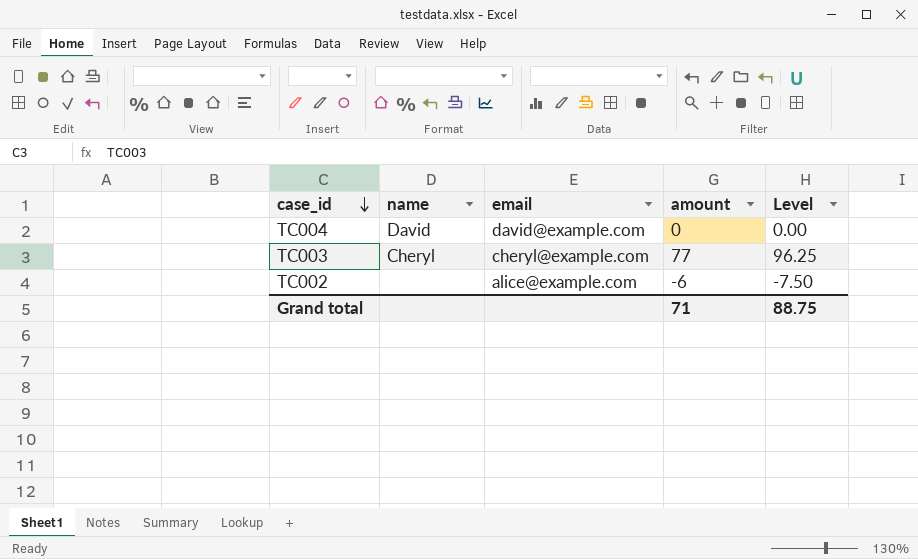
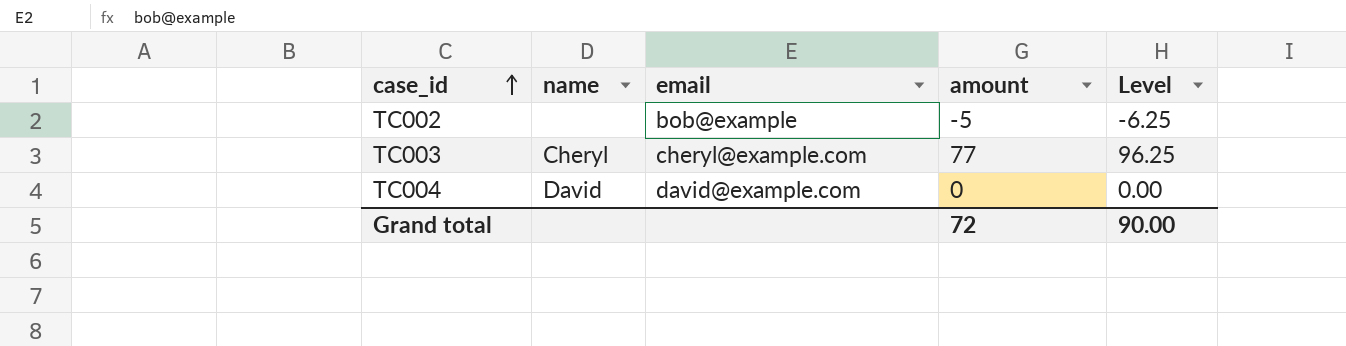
row order: case_id descending -> case_id ascending
TC002 | email: alice@example.com -> bob@example
TC002 | amount: -6 -> -5
TC002 | Level: -7.50 -> -6.25
Grand total | amount: 71 -> 72
Grand total | Level: 88.75 -> 90.00

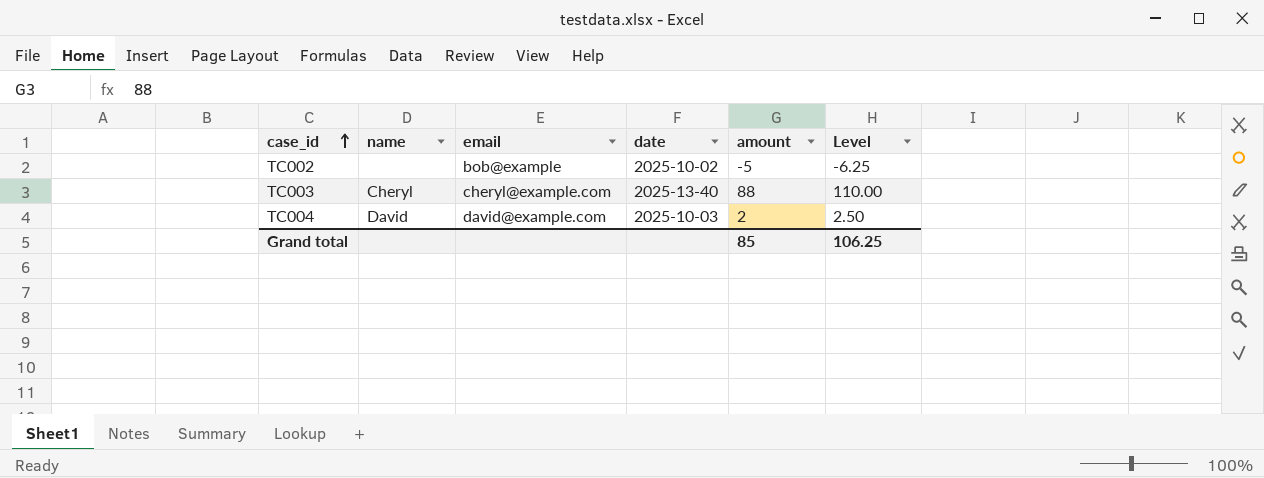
column date | position: none -> 4
TC003 | amount: 77 -> 88
TC003 | Level: 96.25 -> 110.00
TC004 | amount: 0 -> 2
TC004 | Level: 0.00 -> 2.50
Grand total | amount: 72 -> 85
Grand total | Level: 90.00 -> 106.25

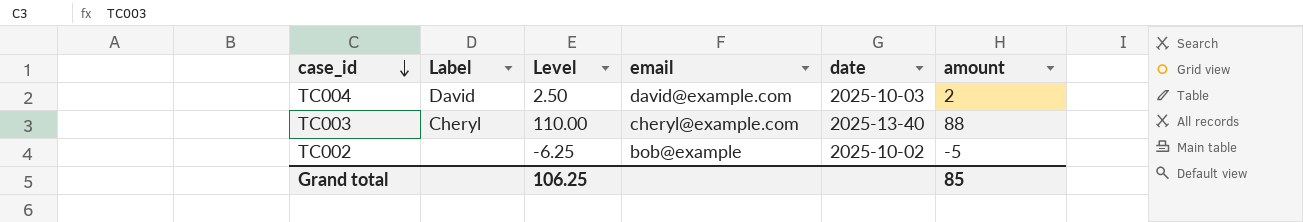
row order: case_id ascending -> case_id descending
column name: name -> Label
column Level | position: 6 -> 3

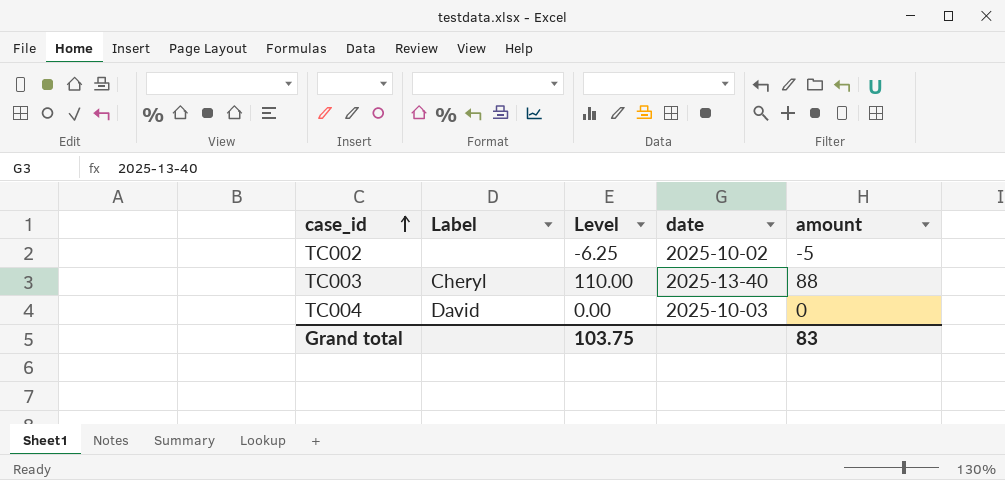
row order: case_id descending -> case_id ascending
column email | position: 4 -> none
TC004 | Level: 2.50 -> 0.00
TC004 | amount: 2 -> 0
Grand total | Level: 106.25 -> 103.75
Grand total | amount: 85 -> 83

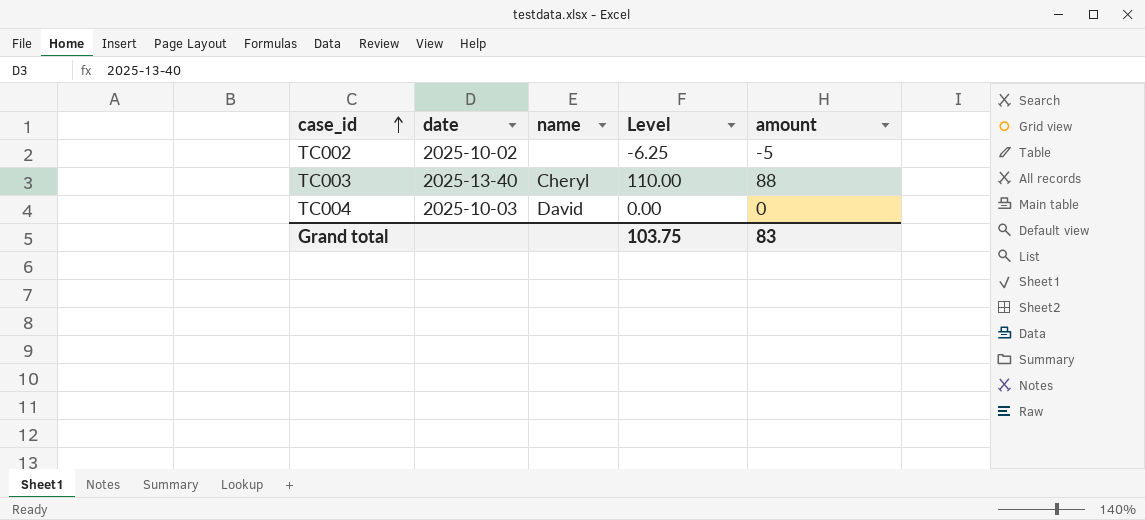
column date | position: 4 -> 2
column name: Label -> name

